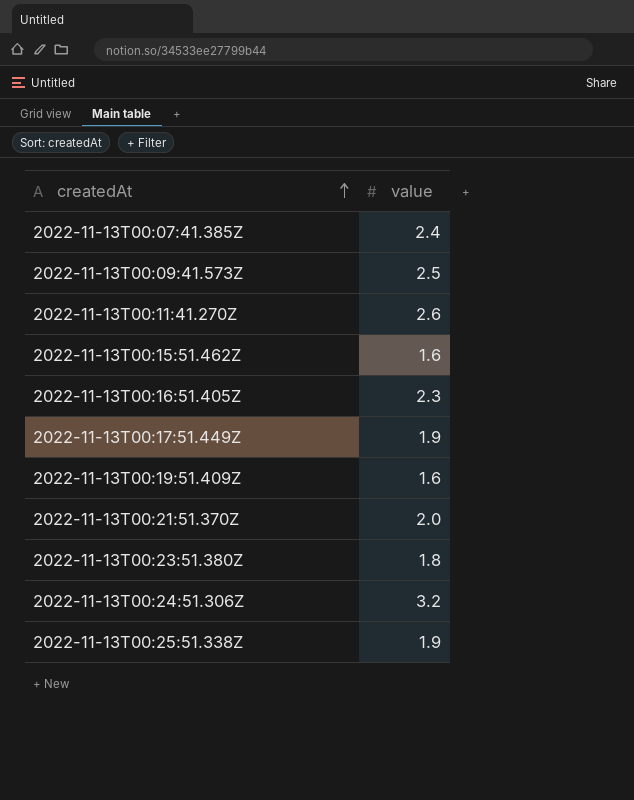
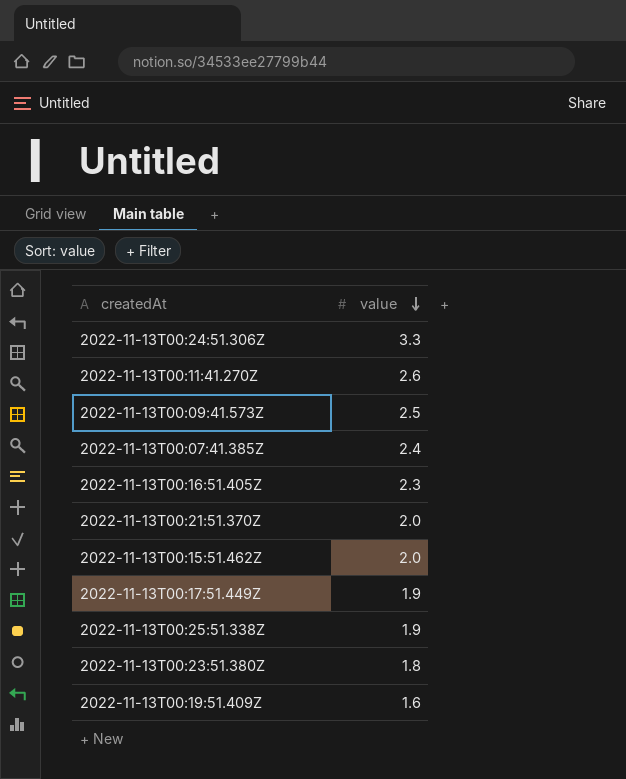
row order: createdAt ascending -> value descending
2022-11-13T00:24:51.306Z | value: 3.2 -> 3.3
2022-11-13T00:15:51.462Z | value: 1.6 -> 2.0

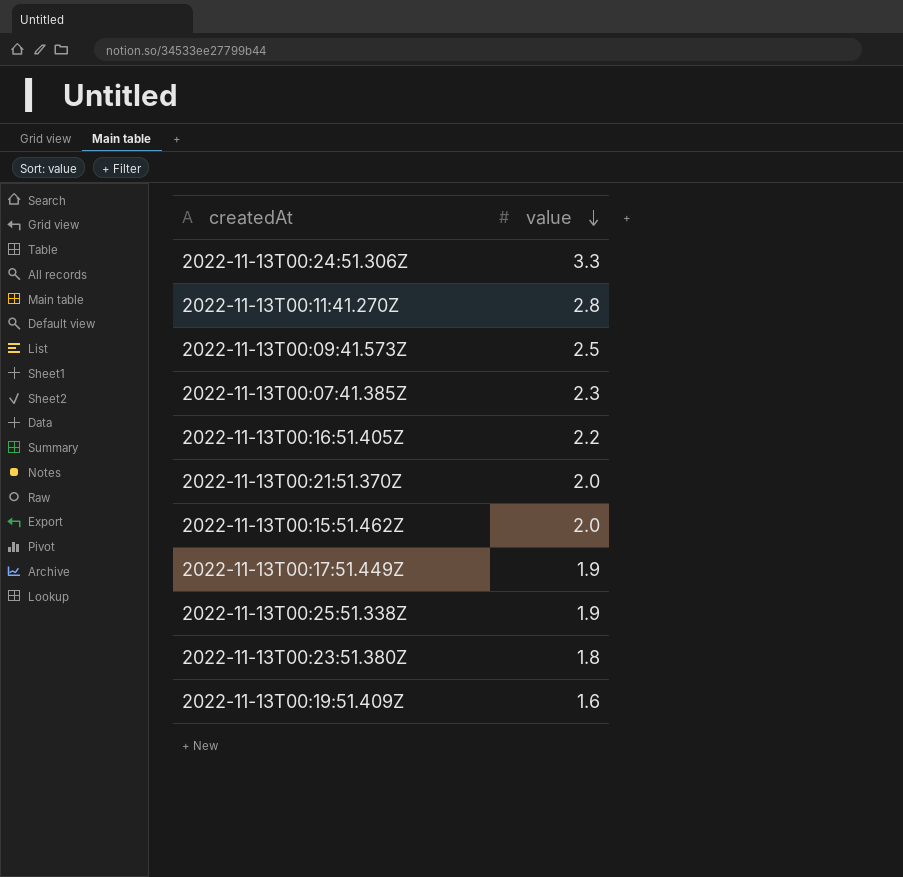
2022-11-13T00:11:41.270Z | value: 2.6 -> 2.8
2022-11-13T00:07:41.385Z | value: 2.4 -> 2.3
2022-11-13T00:16:51.405Z | value: 2.3 -> 2.2

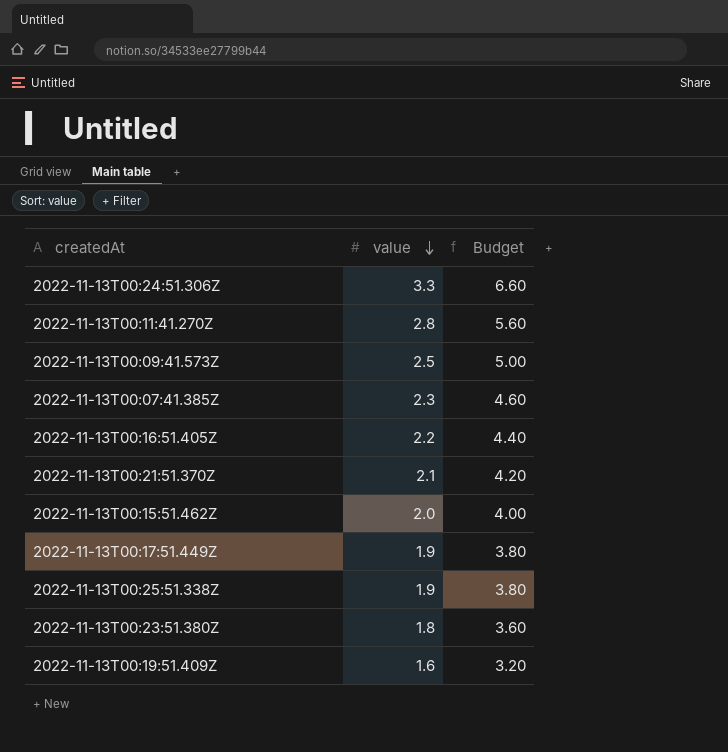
column Budget | formula: none -> [value] * 2
2022-11-13T00:21:51.370Z | value: 2.0 -> 2.1

